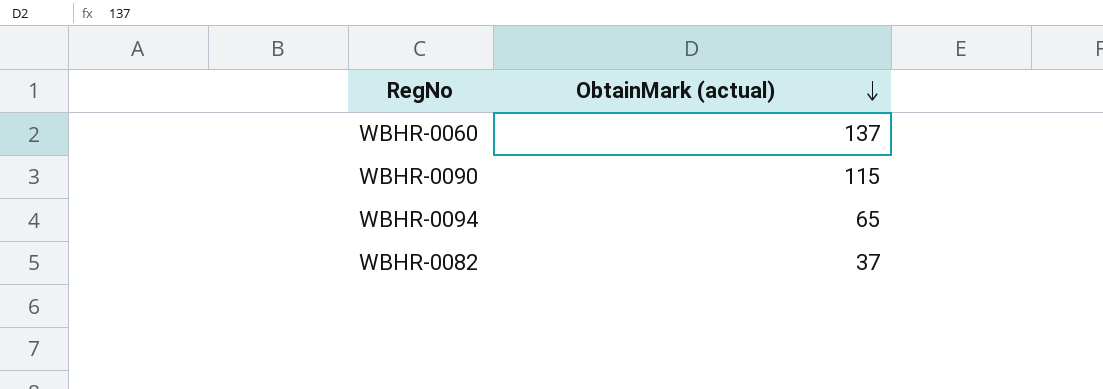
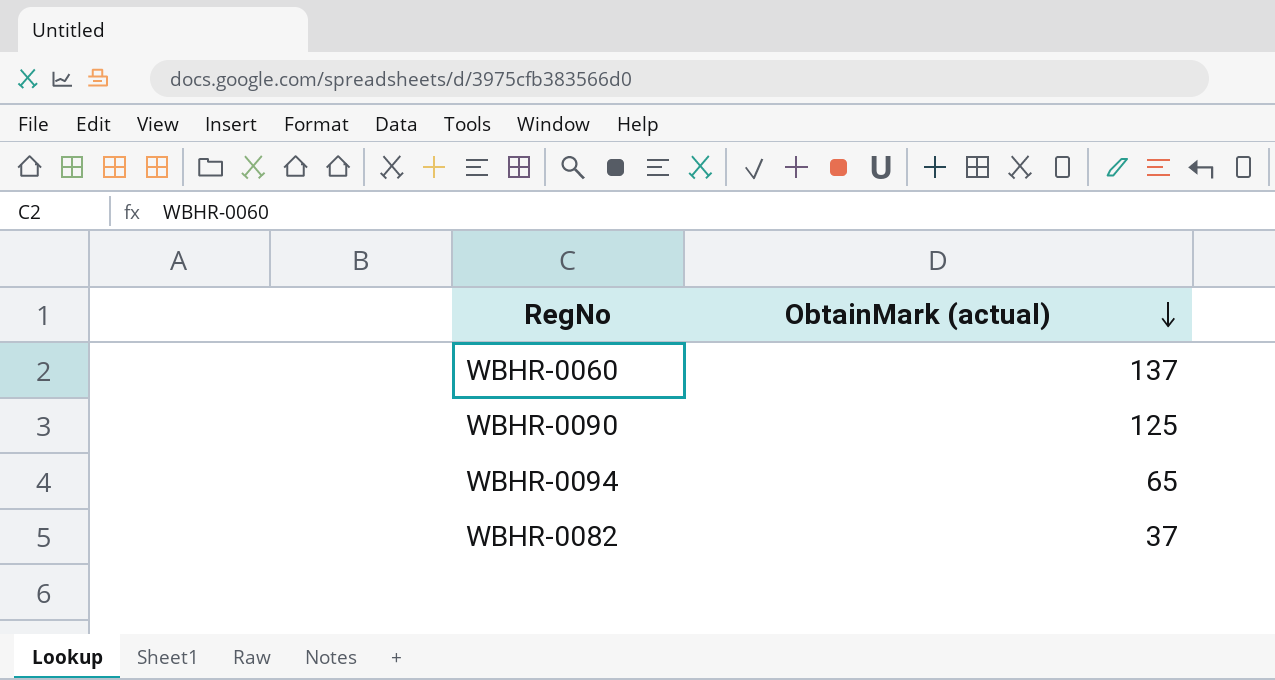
WBHR-0090 | ObtainMark (actual): 115 -> 125

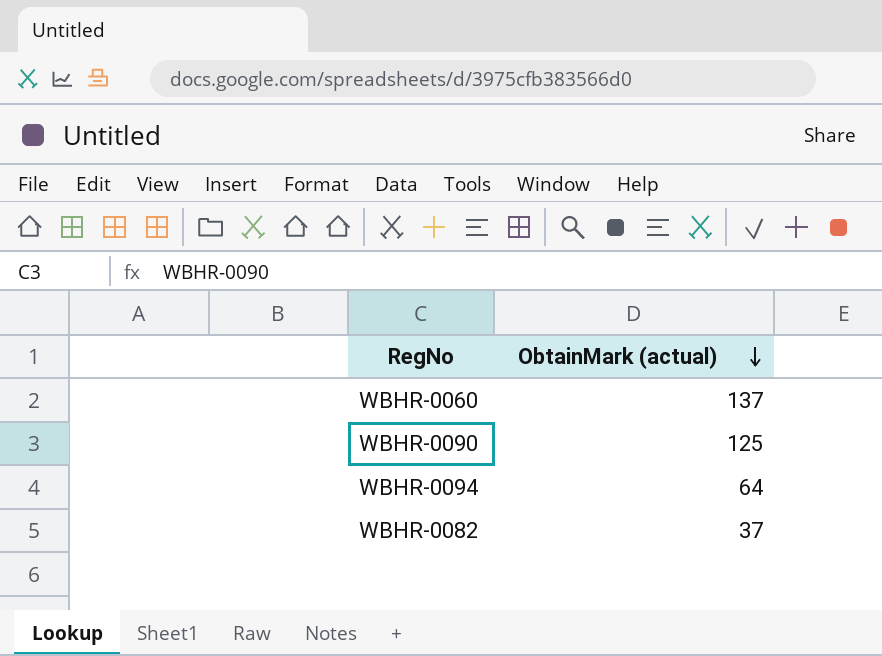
WBHR-0094 | ObtainMark (actual): 65 -> 64

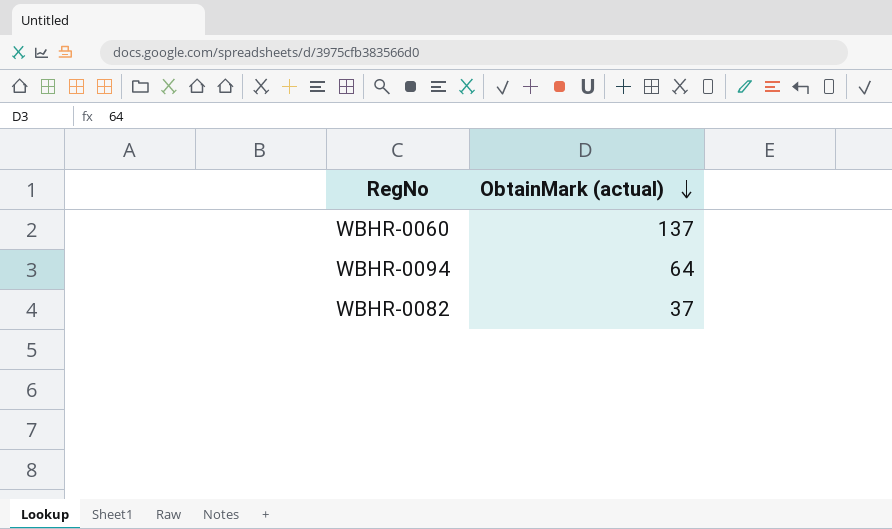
row WBHR-0090: 125 -> none

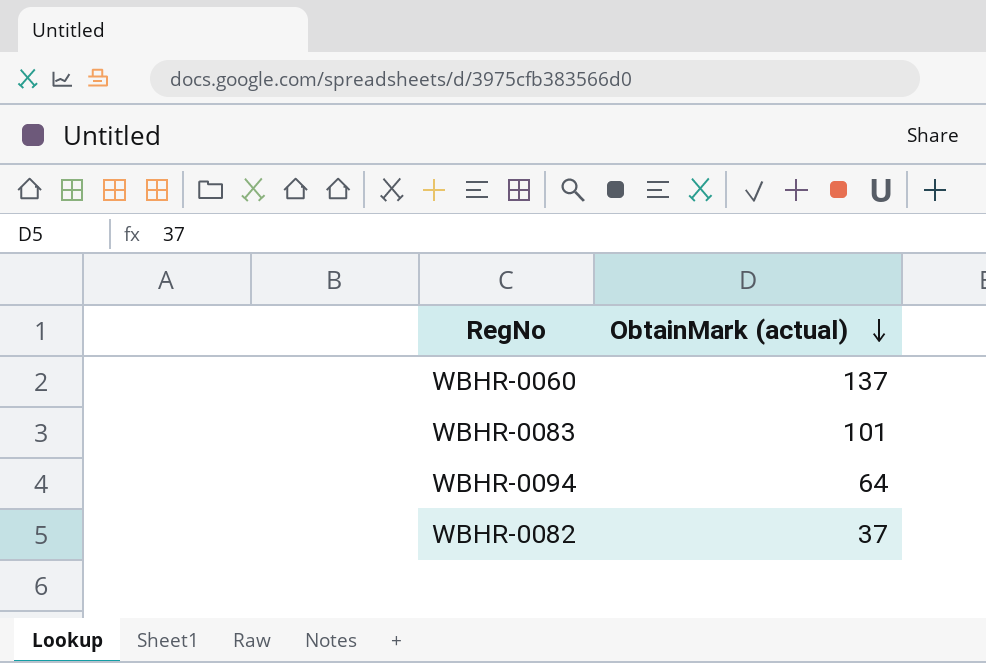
row WBHR-0083: none -> 101

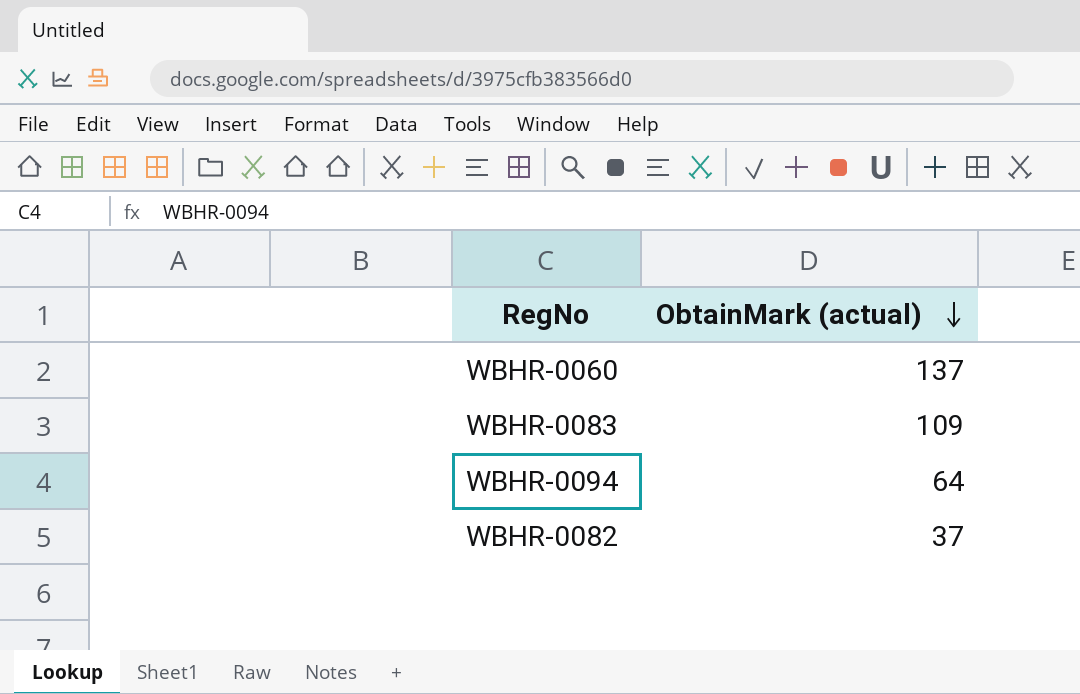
WBHR-0083 | ObtainMark (actual): 101 -> 109

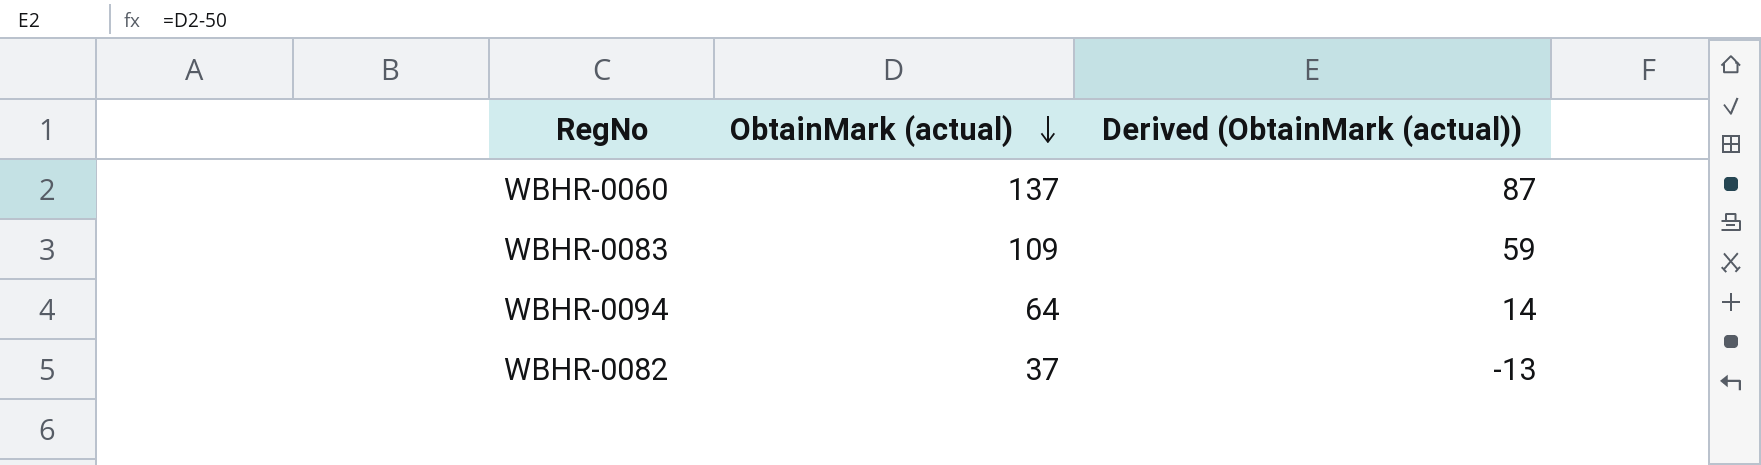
column Derived (ObtainMark (actual)) | formula: none -> [ObtainMark (actual)] - 50

